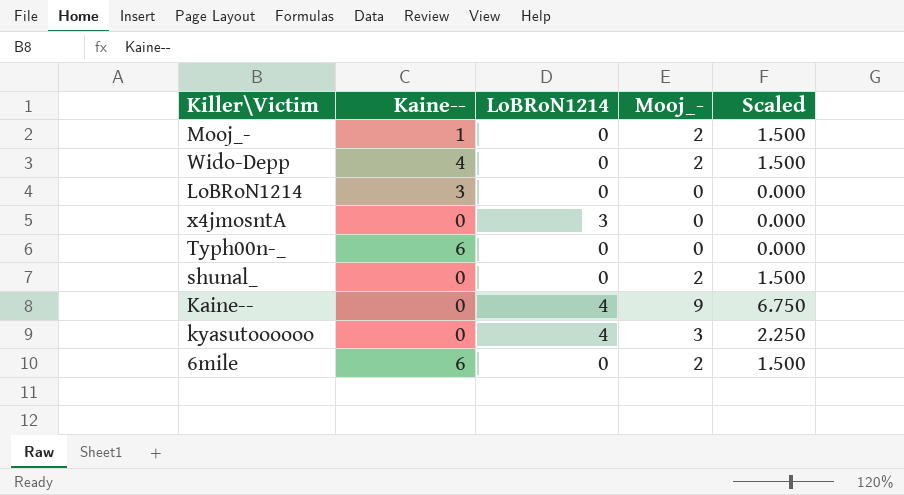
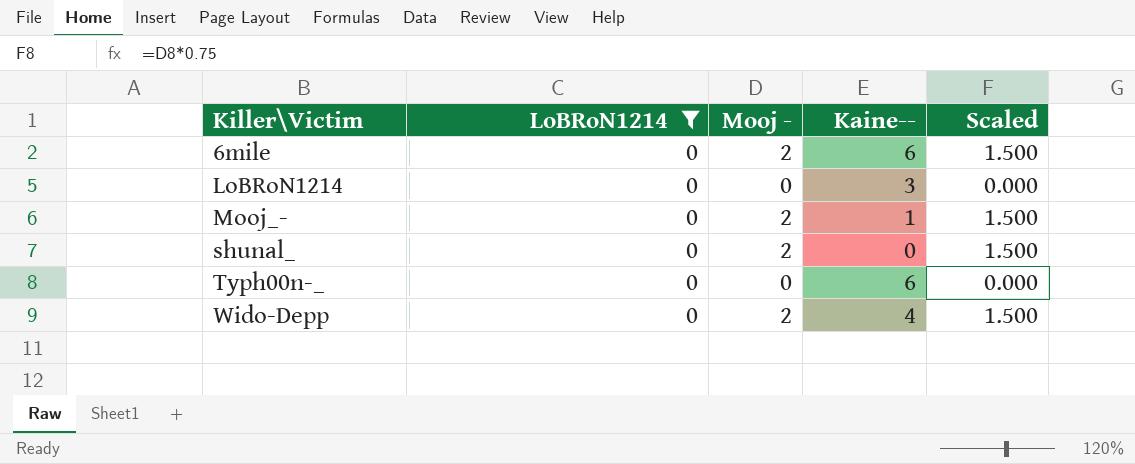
filter: none -> LoBRoN1214 = 0
row order: none -> Killer\Victim ascending
column name: Mooj_- -> Mooj -
column Kaine-- | position: 2 -> 4

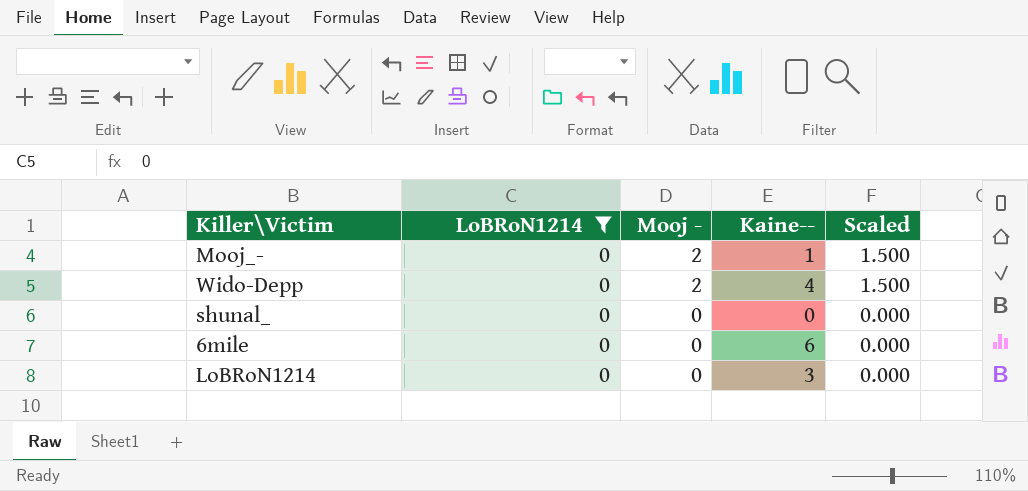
row order: Killer\Victim ascending -> Mooj - descending
row Typh00n-_: 0 | 0 | 6 | 0.000 -> none
shunal_ | Mooj -: 2 -> 0
shunal_ | Scaled: 1.500 -> 0.000
6mile | Mooj -: 2 -> 0
6mile | Scaled: 1.500 -> 0.000

